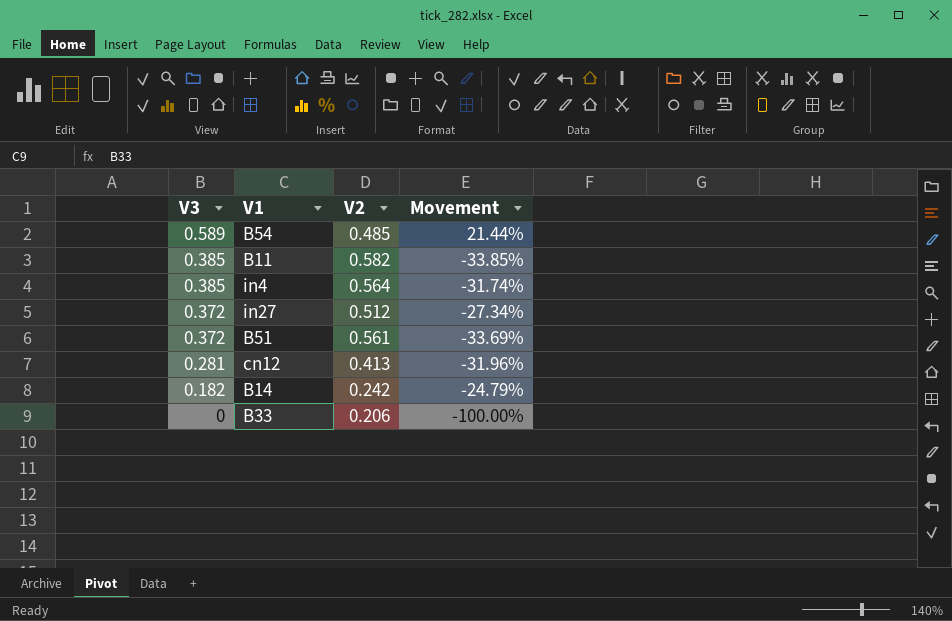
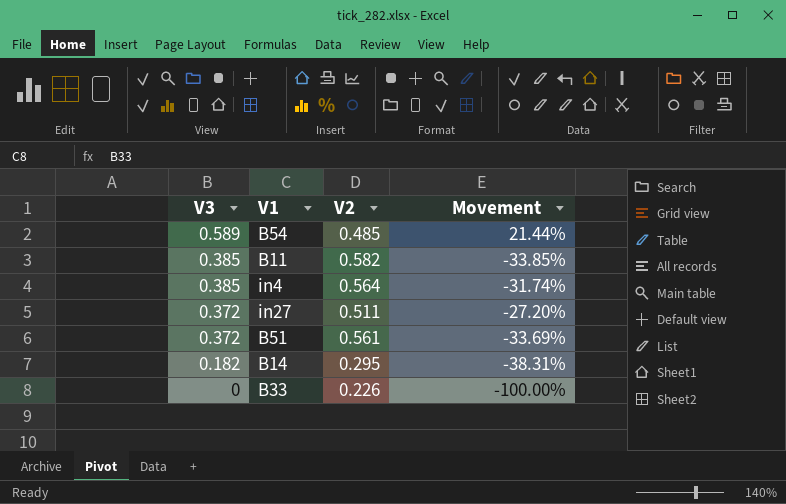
row cn12: 0.281 | 0.413 | -31.96% -> none
in27 | V2: 0.512 -> 0.511
in27 | Movement: -27.34% -> -27.20%
B14 | V2: 0.242 -> 0.295
B14 | Movement: -24.79% -> -38.31%
B33 | V2: 0.206 -> 0.226

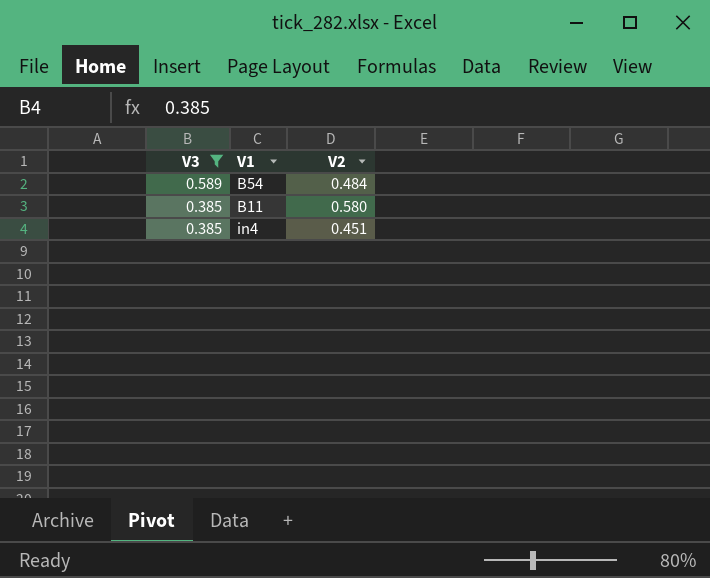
filter: none -> V3 >= 0.385
column Movement | formula: ([V3] - [V2]) / [V2] -> none
B54 | V2: 0.485 -> 0.484
B11 | V2: 0.582 -> 0.580
in4 | V2: 0.564 -> 0.451

